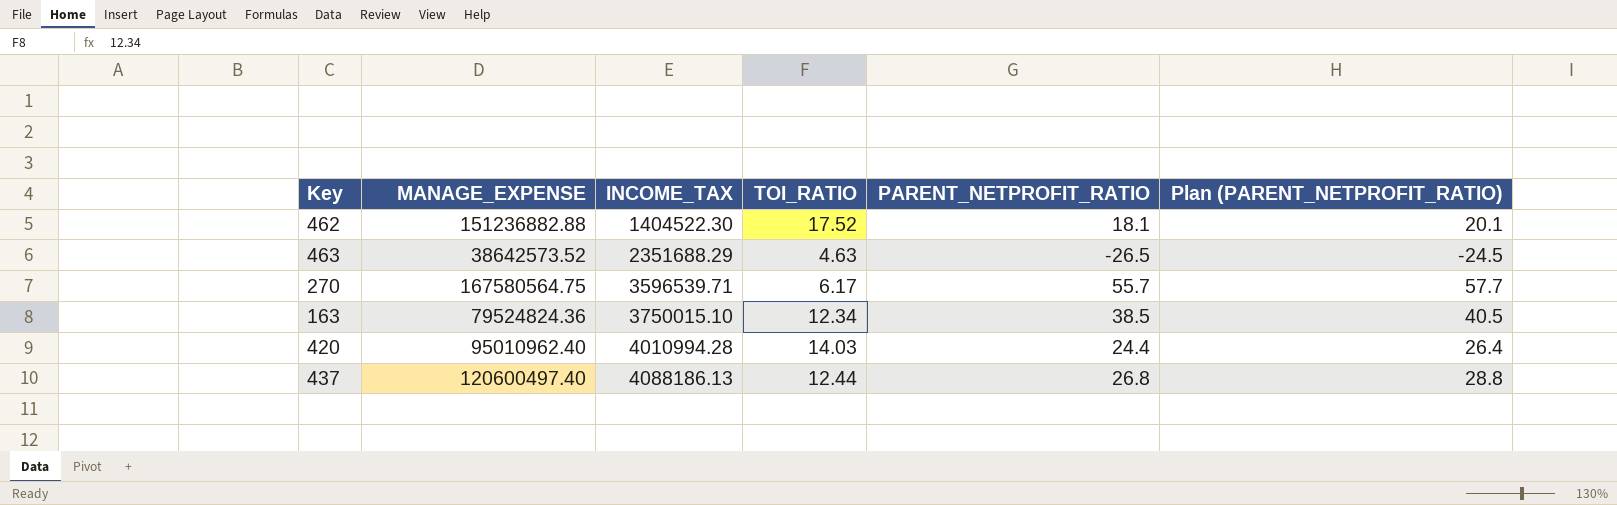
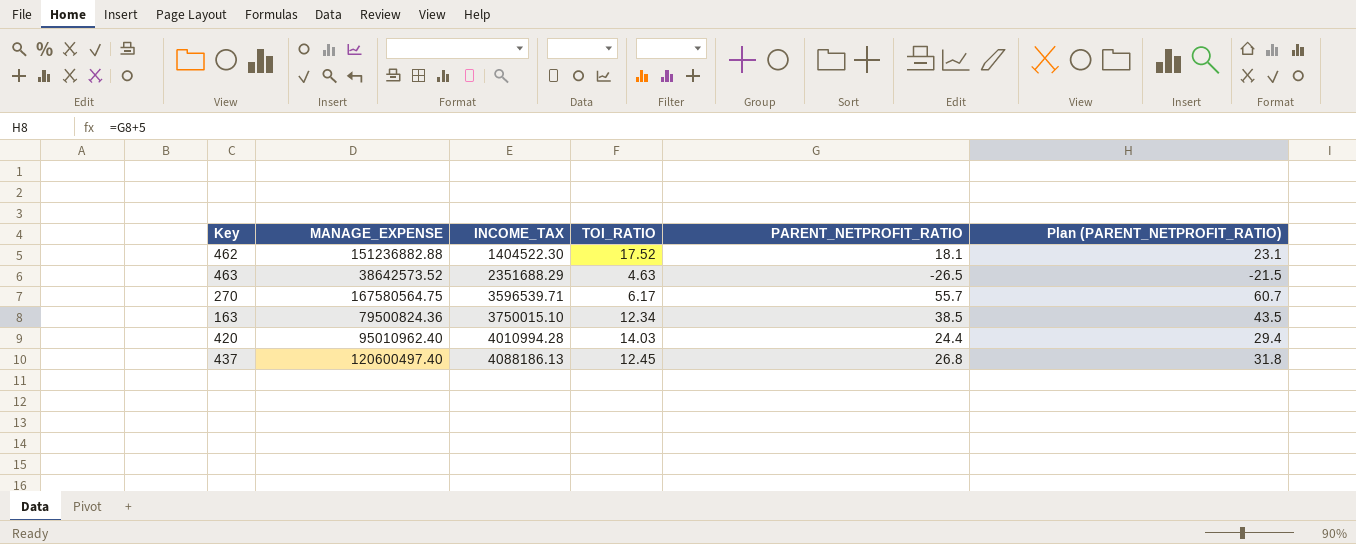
column Plan (PARENT_NETPROFIT_RATIO) | formula: [PARENT_NETPROFIT_RATIO] + 2 -> [PARENT_NETPROFIT_RATIO] + 5
163 | MANAGE_EXPENSE: 79524824.36 -> 79500824.36
437 | TOI_RATIO: 12.44 -> 12.45

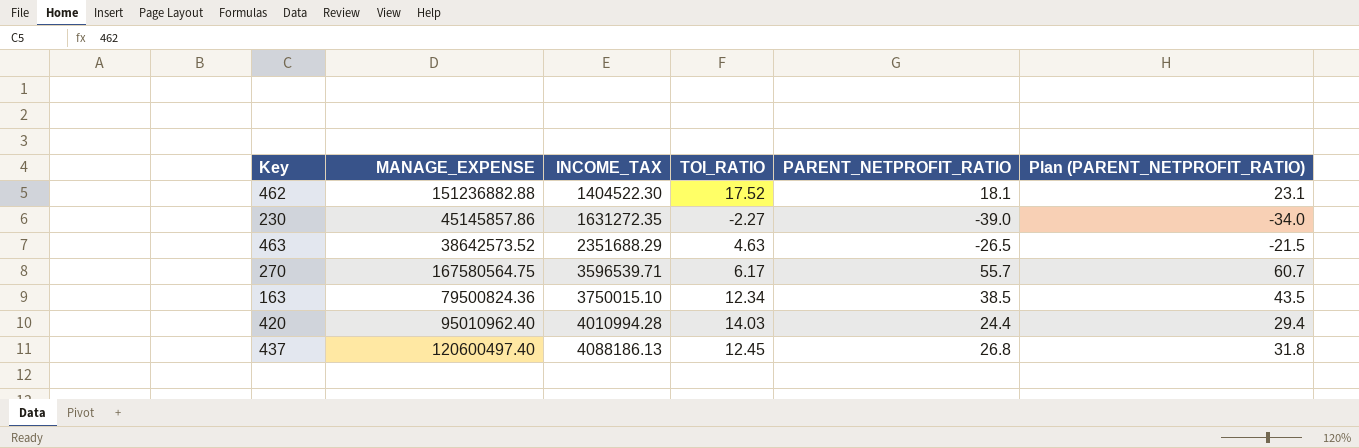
row 230: none -> 45145857.86 | 1631272.35 | -2.27 | -39.0 | -34.0

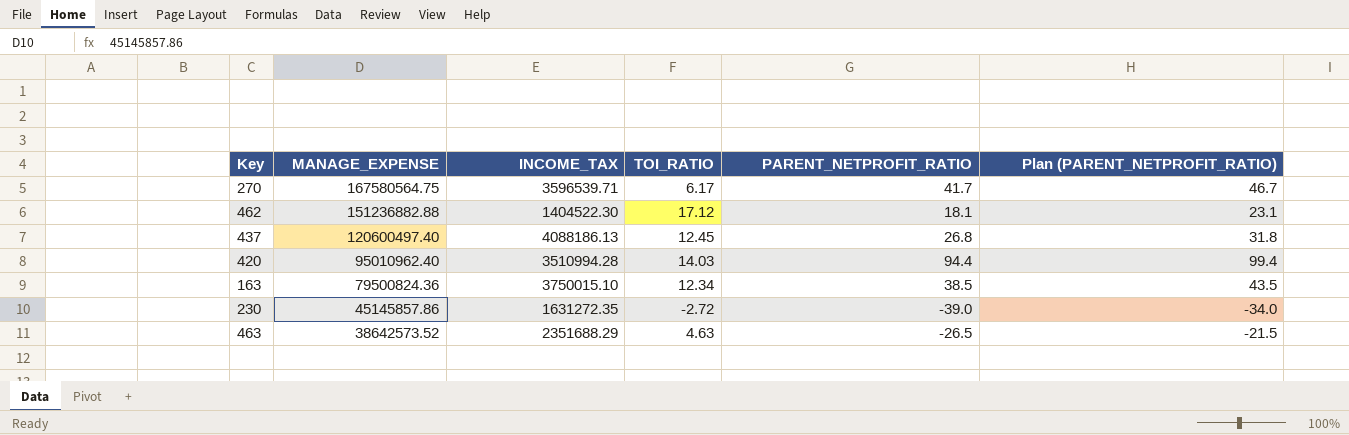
row order: INCOME_TAX ascending -> MANAGE_EXPENSE descending
270 | PARENT_NETPROFIT_RATIO: 55.7 -> 41.7
270 | Plan (PARENT_NETPROFIT_RATIO): 60.7 -> 46.7
462 | TOI_RATIO: 17.52 -> 17.12
420 | INCOME_TAX: 4010994.28 -> 3510994.28
420 | PARENT_NETPROFIT_RATIO: 24.4 -> 94.4
420 | Plan (PARENT_NETPROFIT_RATIO): 29.4 -> 99.4
230 | TOI_RATIO: -2.27 -> -2.72

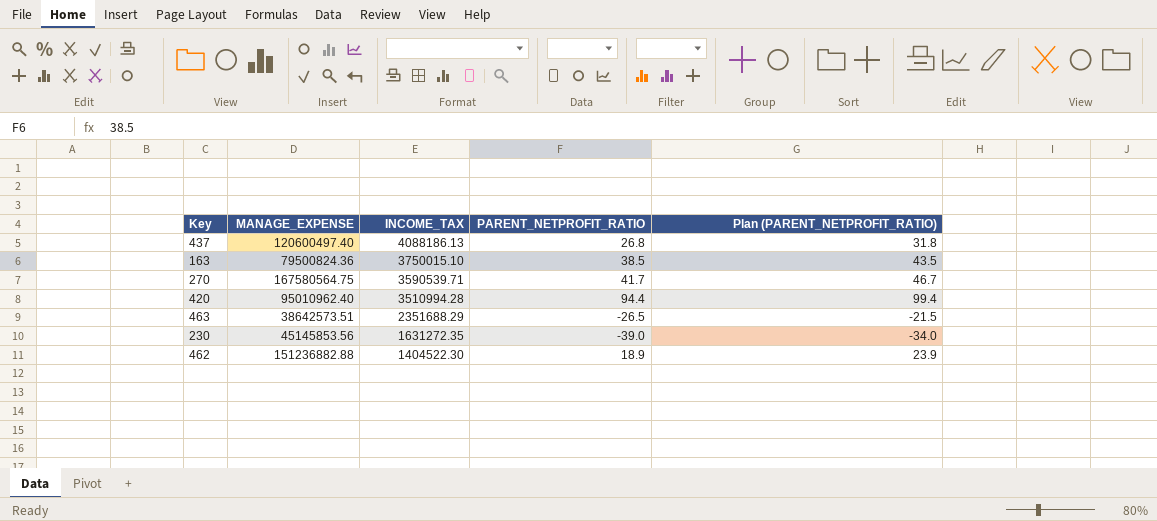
row order: MANAGE_EXPENSE descending -> INCOME_TAX descending
column TOI_RATIO | position: 4 -> none
270 | INCOME_TAX: 3596539.71 -> 3590539.71
463 | MANAGE_EXPENSE: 38642573.52 -> 38642573.51
230 | MANAGE_EXPENSE: 45145857.86 -> 45145853.56
462 | PARENT_NETPROFIT_RATIO: 18.1 -> 18.9
462 | Plan (PARENT_NETPROFIT_RATIO): 23.1 -> 23.9

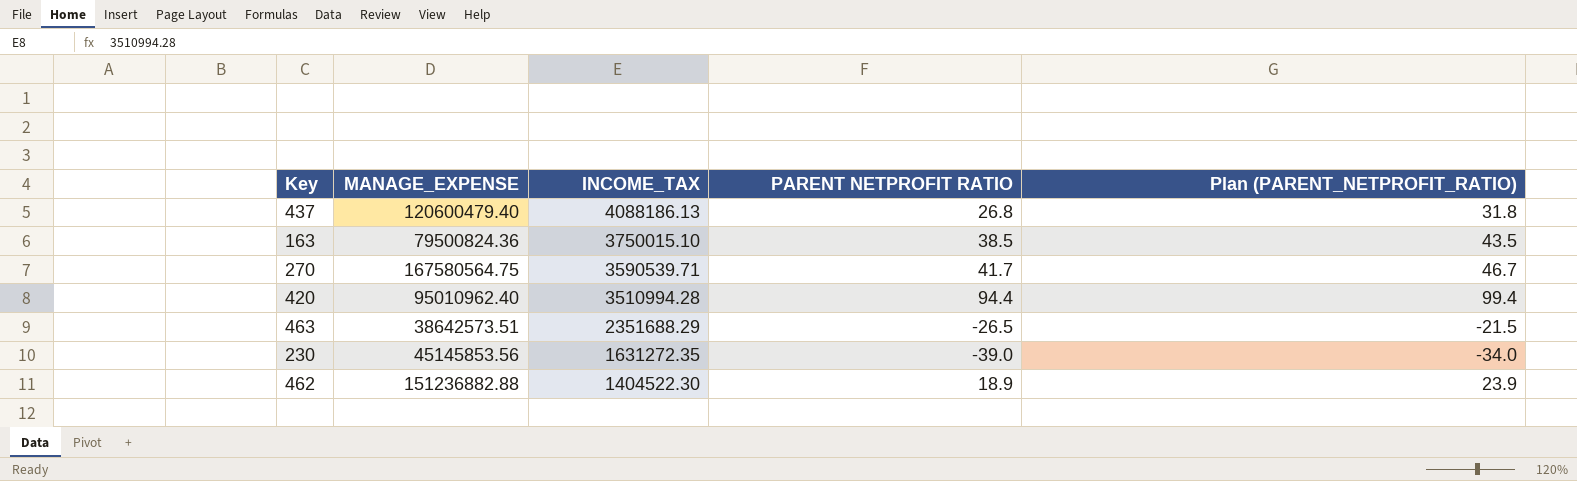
column name: PARENT_NETPROFIT_RATIO -> PARENT NETPROFIT RATIO
437 | MANAGE_EXPENSE: 120600497.40 -> 120600479.40

